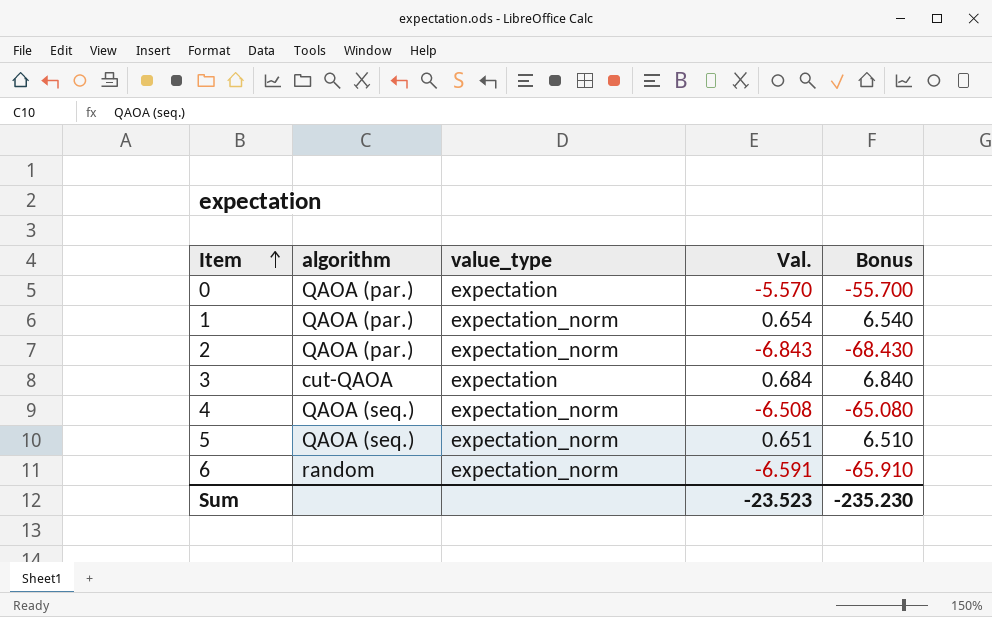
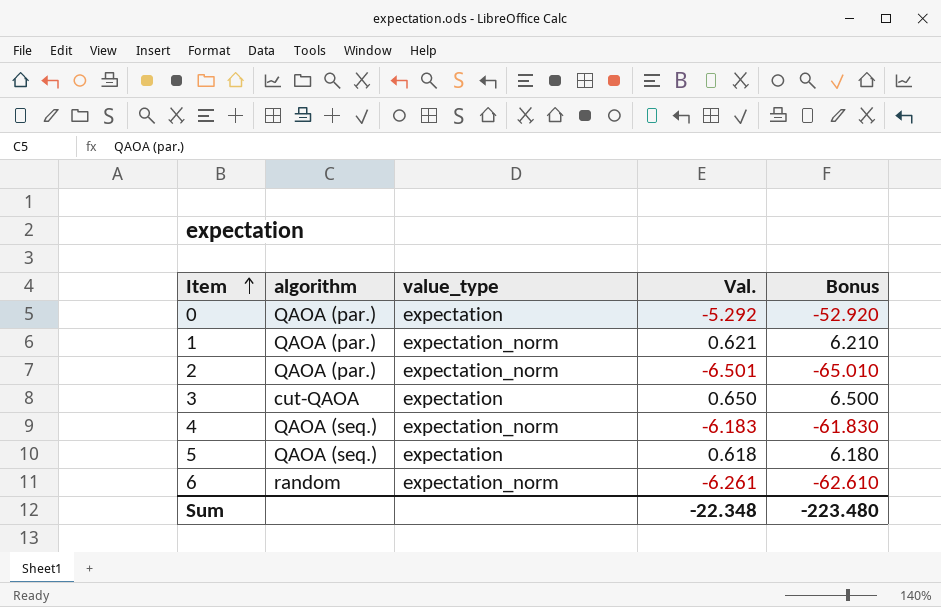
0 | Val.: -5.570 -> -5.292
0 | Bonus: -55.700 -> -52.920
1 | Val.: 0.654 -> 0.621
1 | Bonus: 6.540 -> 6.210
2 | Val.: -6.843 -> -6.501
2 | Bonus: -68.430 -> -65.010
3 | Val.: 0.684 -> 0.650
3 | Bonus: 6.840 -> 6.500
4 | Val.: -6.508 -> -6.183
4 | Bonus: -65.080 -> -61.830
5 | value_type: expectation_norm -> expectation
5 | Val.: 0.651 -> 0.618
5 | Bonus: 6.510 -> 6.180
6 | Val.: -6.591 -> -6.261
6 | Bonus: -65.910 -> -62.610
Sum | Val.: -23.523 -> -22.348
Sum | Bonus: -235.230 -> -223.480

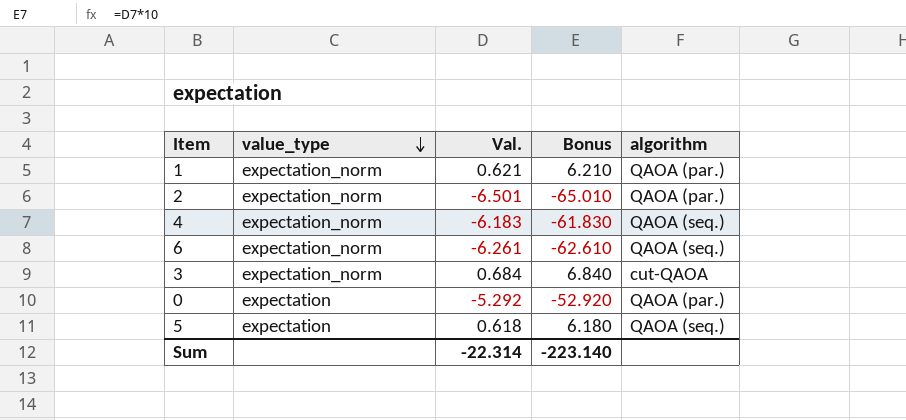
row order: Item ascending -> value_type descending
column algorithm | position: 2 -> 5
6 | algorithm: random -> QAOA (seq.)
3 | value_type: expectation -> expectation_norm
3 | Val.: 0.650 -> 0.684
3 | Bonus: 6.500 -> 6.840
Sum | Val.: -22.348 -> -22.314
Sum | Bonus: -223.480 -> -223.140

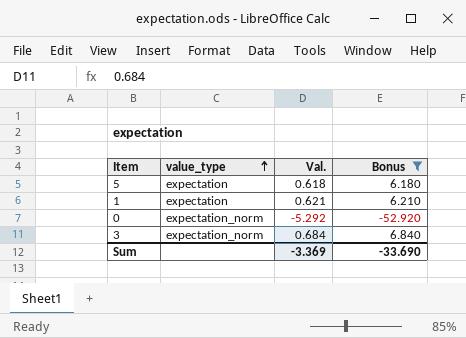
filter: none -> Bonus >= -52.920
row order: value_type descending -> value_type ascending
column algorithm | position: 5 -> none
1 | value_type: expectation_norm -> expectation
0 | value_type: expectation -> expectation_norm
Sum | Val.: -22.314 -> -3.369
Sum | Bonus: -223.140 -> -33.690

